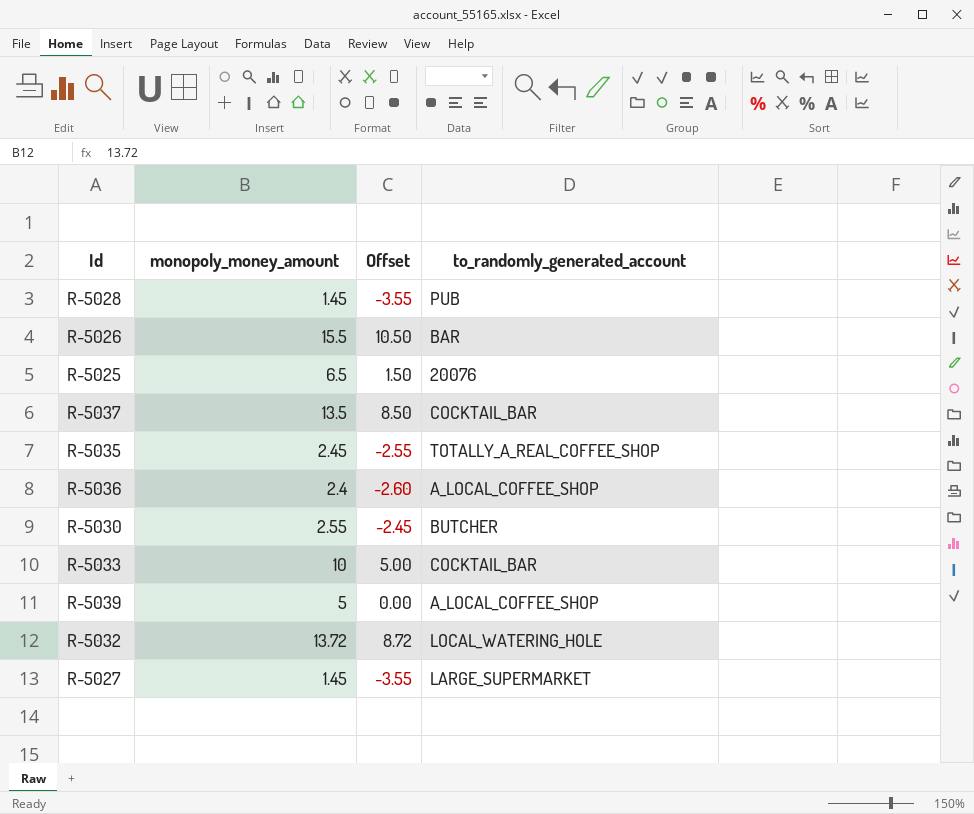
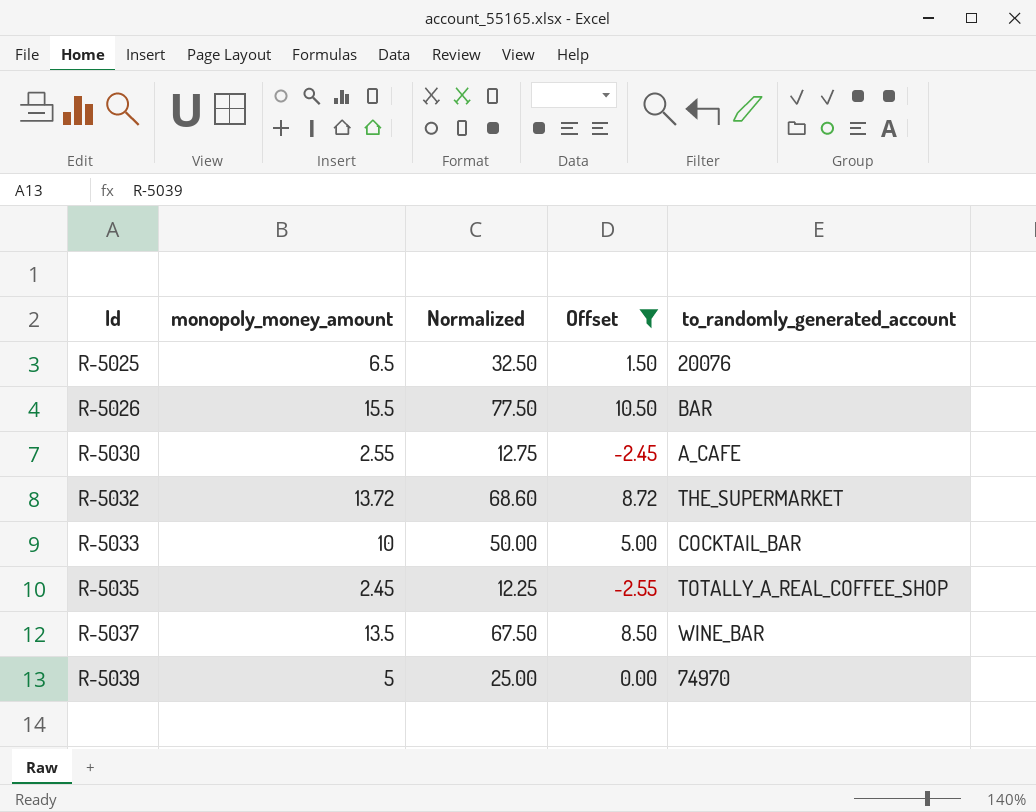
filter: none -> Offset >= -2.55
row order: none -> Id ascending
column Normalized | formula: none -> [monopoly_money_amount] * 5
R-5030 | to_randomly_generated_account: BUTCHER -> A_CAFE
R-5032 | to_randomly_generated_account: LOCAL_WATERING_HOLE -> THE_SUPERMARKET
R-5037 | to_randomly_generated_account: COCKTAIL_BAR -> WINE_BAR
R-5039 | to_randomly_generated_account: A_LOCAL_COFFEE_SHOP -> 74970

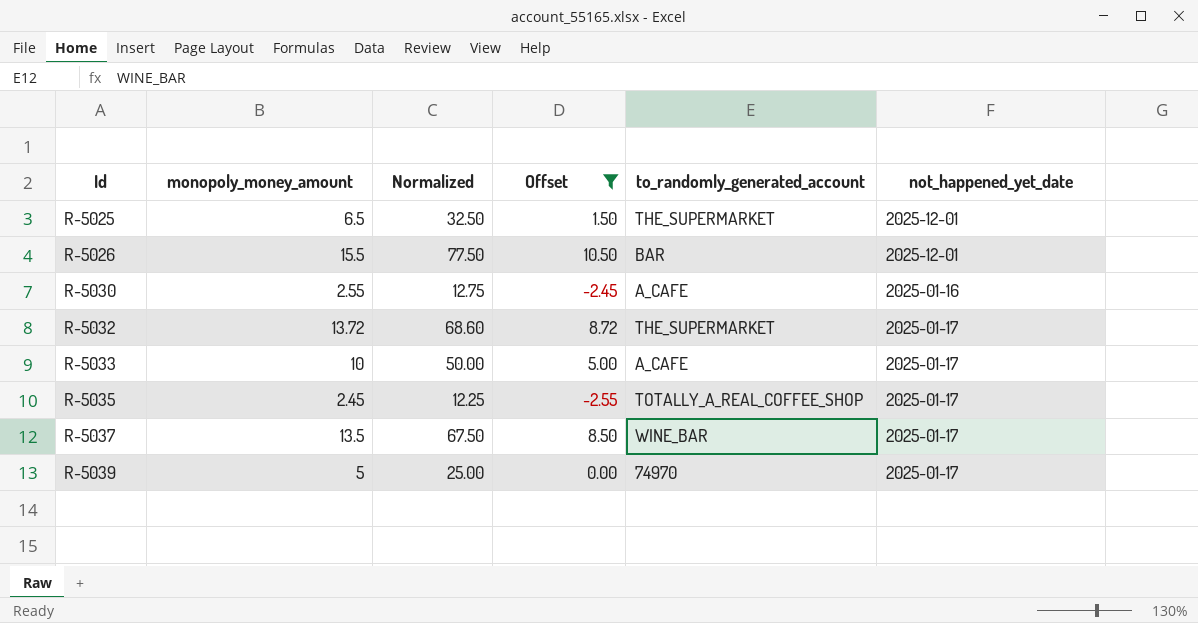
column not_happened_yet_date | position: none -> 6
R-5025 | to_randomly_generated_account: 20076 -> THE_SUPERMARKET
R-5033 | to_randomly_generated_account: COCKTAIL_BAR -> A_CAFE

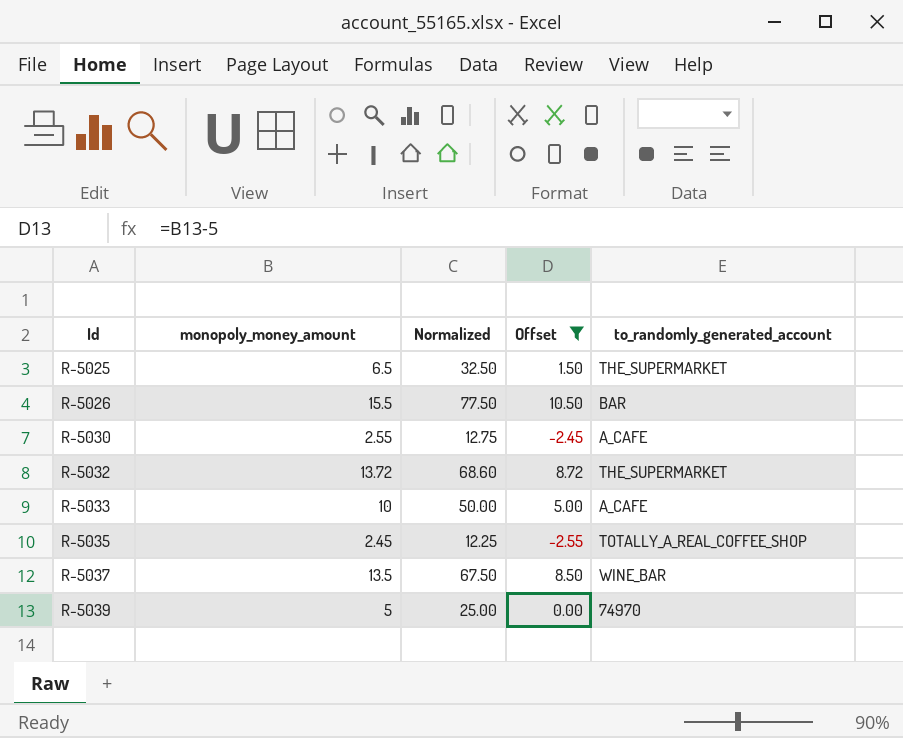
column not_happened_yet_date | position: 6 -> none

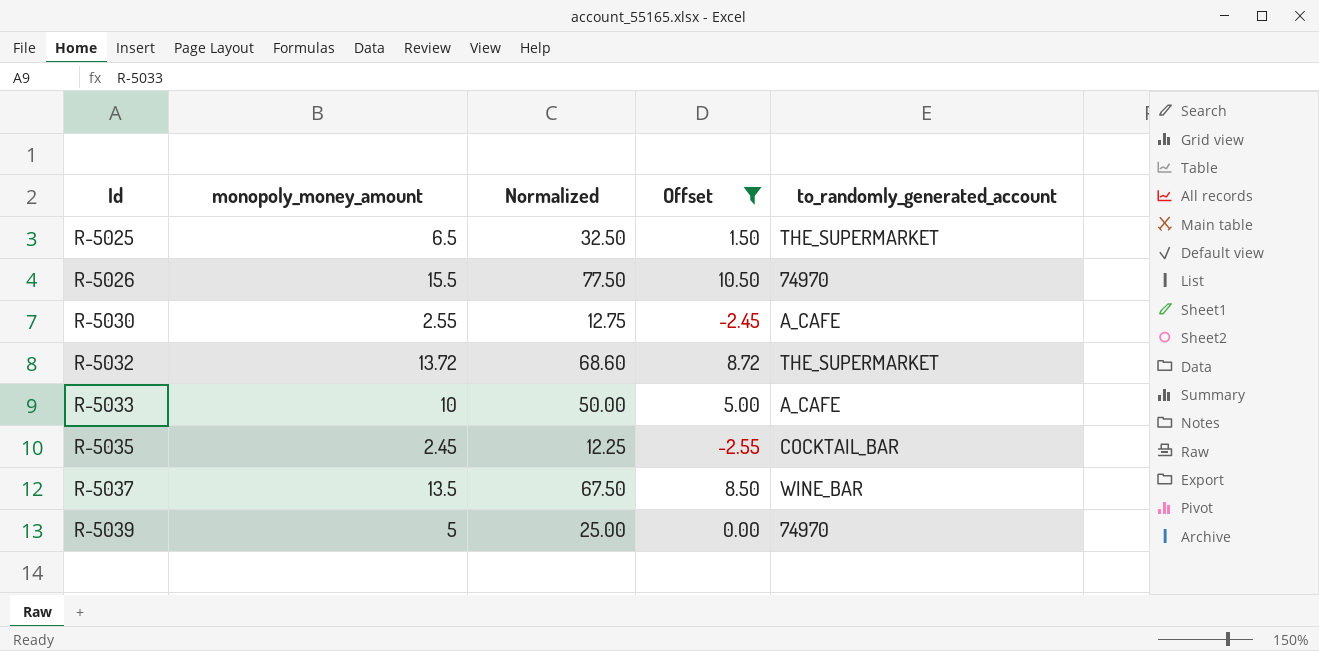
R-5026 | to_randomly_generated_account: BAR -> 74970
R-5035 | to_randomly_generated_account: TOTALLY_A_REAL_COFFEE_SHOP -> COCKTAIL_BAR

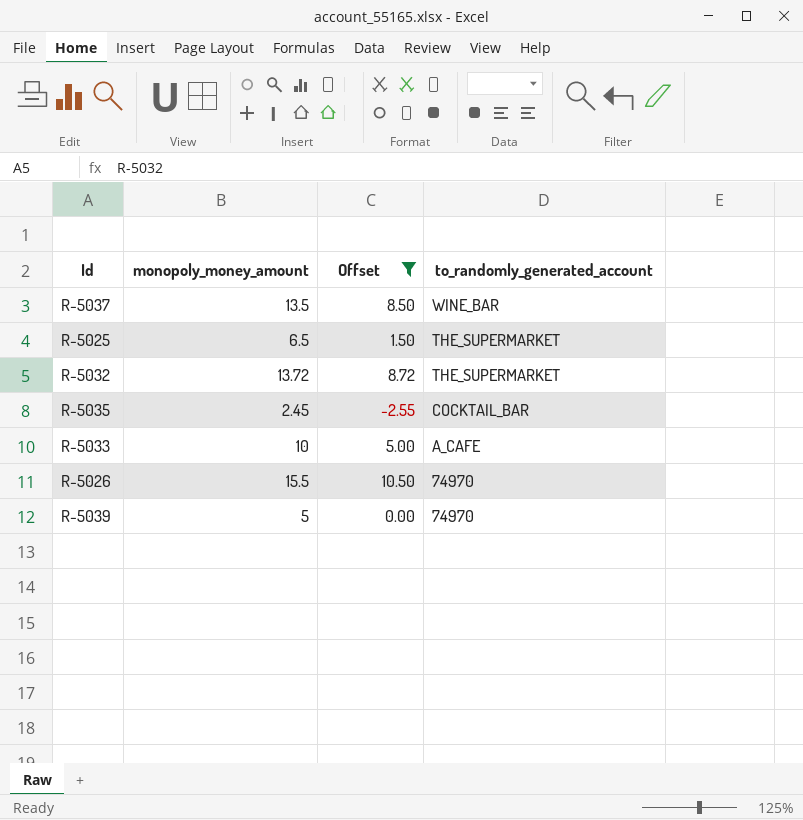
row order: Id ascending -> to_randomly_generated_account descending
column Normalized | formula: [monopoly_money_amount] * 5 -> none
row R-5030: 2.55 | 12.75 | -2.45 | A_CAFE -> none

